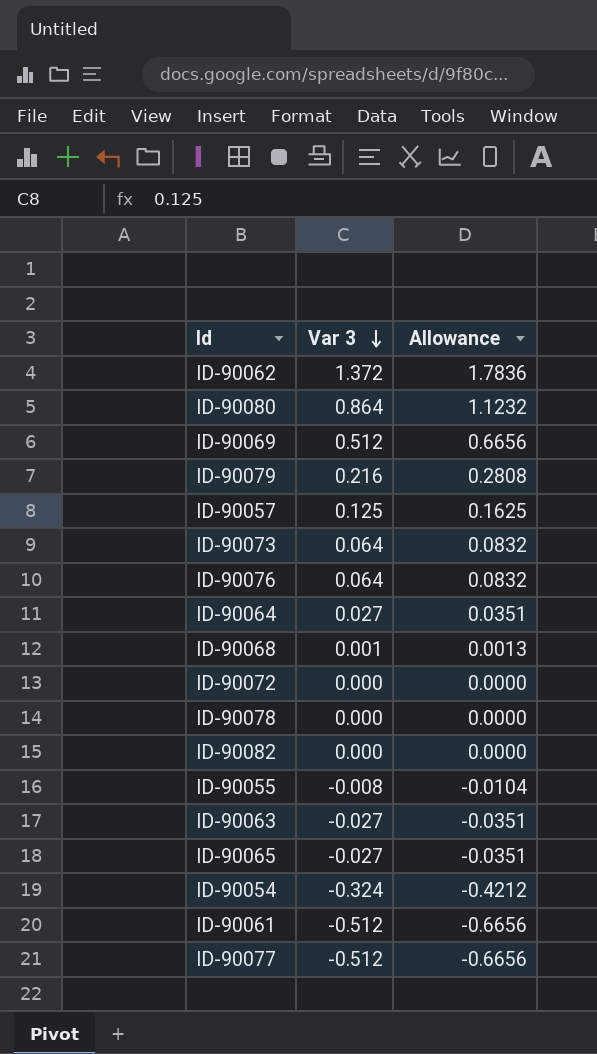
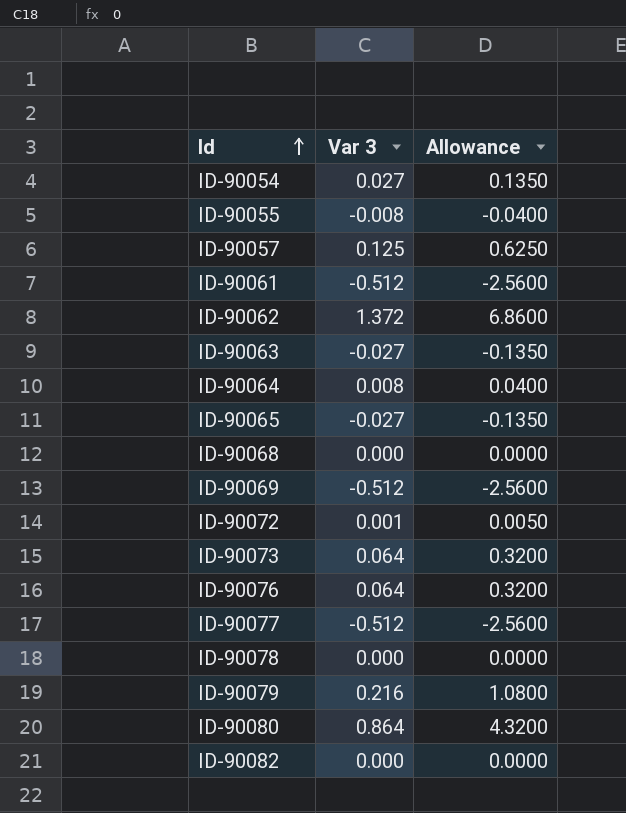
row order: Var 3 descending -> Id ascending
column Allowance | formula: [Var 3] * 1.3 -> [Var 3] * 5
ID-90054 | Var 3: -0.324 -> 0.027
ID-90064 | Var 3: 0.027 -> 0.008
ID-90068 | Var 3: 0.001 -> 0.000
ID-90069 | Var 3: 0.512 -> -0.512
ID-90072 | Var 3: 0.000 -> 0.001

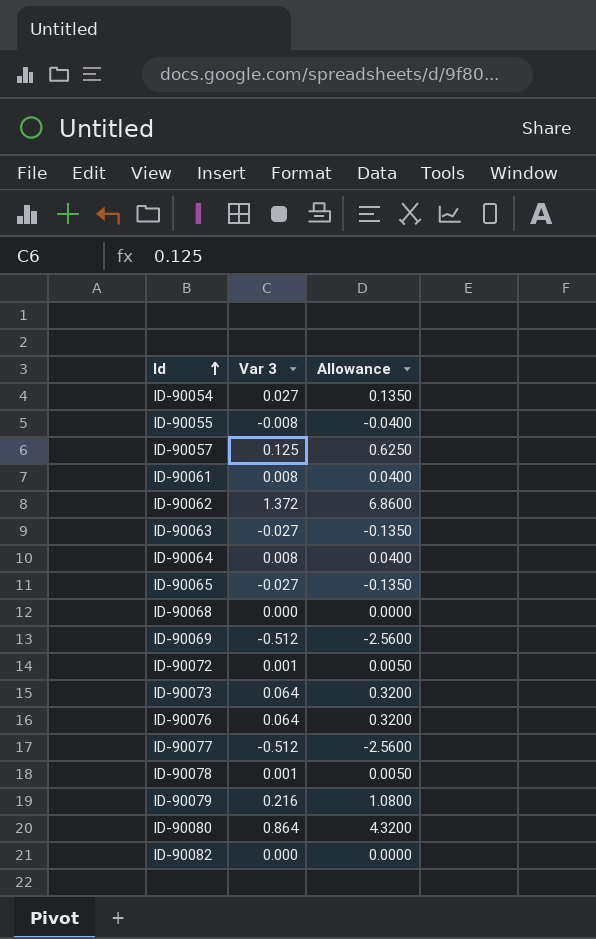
ID-90061 | Var 3: -0.512 -> 0.008
ID-90061 | Allowance: -2.5600 -> 0.0400
ID-90078 | Var 3: 0.000 -> 0.001
ID-90078 | Allowance: 0.0000 -> 0.0050

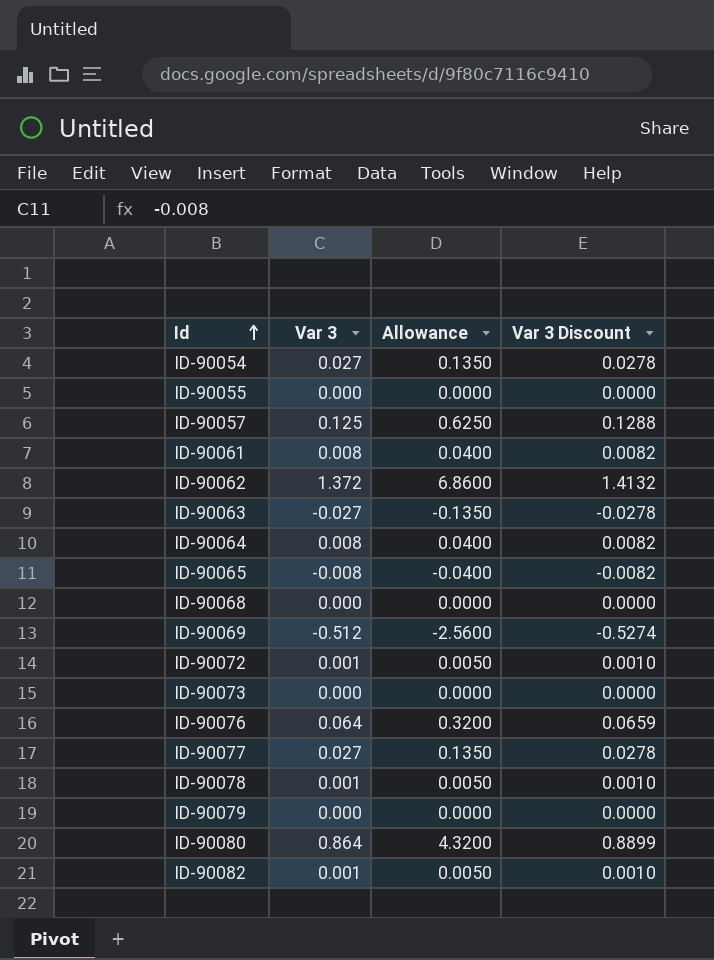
column Var 3 Discount | formula: none -> [Var 3] * 1.03
ID-90055 | Var 3: -0.008 -> 0.000
ID-90055 | Allowance: -0.0400 -> 0.0000
ID-90065 | Var 3: -0.027 -> -0.008
ID-90065 | Allowance: -0.1350 -> -0.0400
ID-90073 | Var 3: 0.064 -> 0.000
ID-90073 | Allowance: 0.3200 -> 0.0000
ID-90077 | Var 3: -0.512 -> 0.027
ID-90077 | Allowance: -2.5600 -> 0.1350
ID-90079 | Var 3: 0.216 -> 0.000
ID-90079 | Allowance: 1.0800 -> 0.0000
ID-90082 | Var 3: 0.000 -> 0.001
ID-90082 | Allowance: 0.0000 -> 0.0050

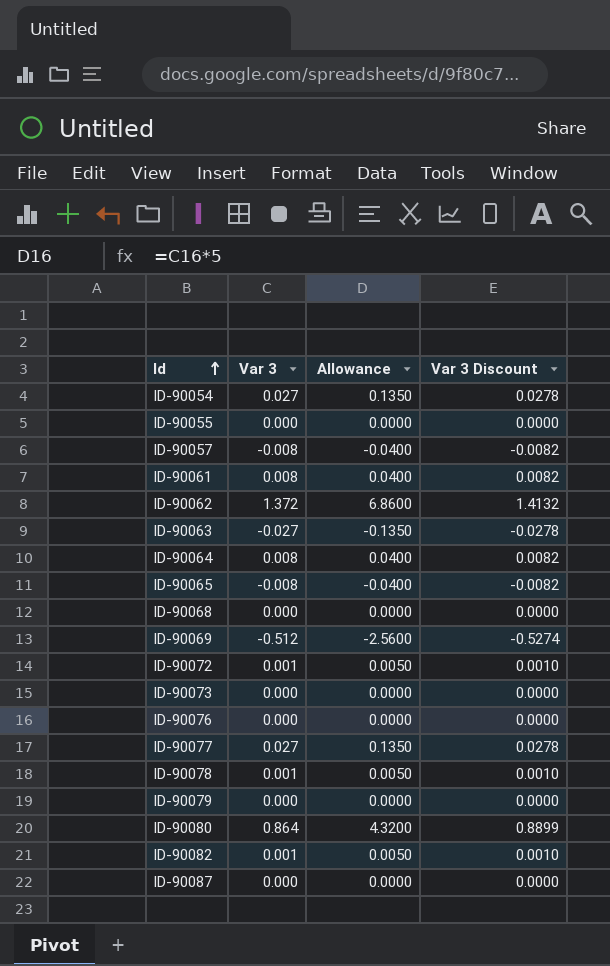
ID-90057 | Var 3: 0.125 -> -0.008
ID-90057 | Allowance: 0.6250 -> -0.0400
ID-90057 | Var 3 Discount: 0.1288 -> -0.0082
ID-90076 | Var 3: 0.064 -> 0.000
ID-90076 | Allowance: 0.3200 -> 0.0000
ID-90076 | Var 3 Discount: 0.0659 -> 0.0000
row ID-90087: none -> 0.000 | 0.0000 | 0.0000

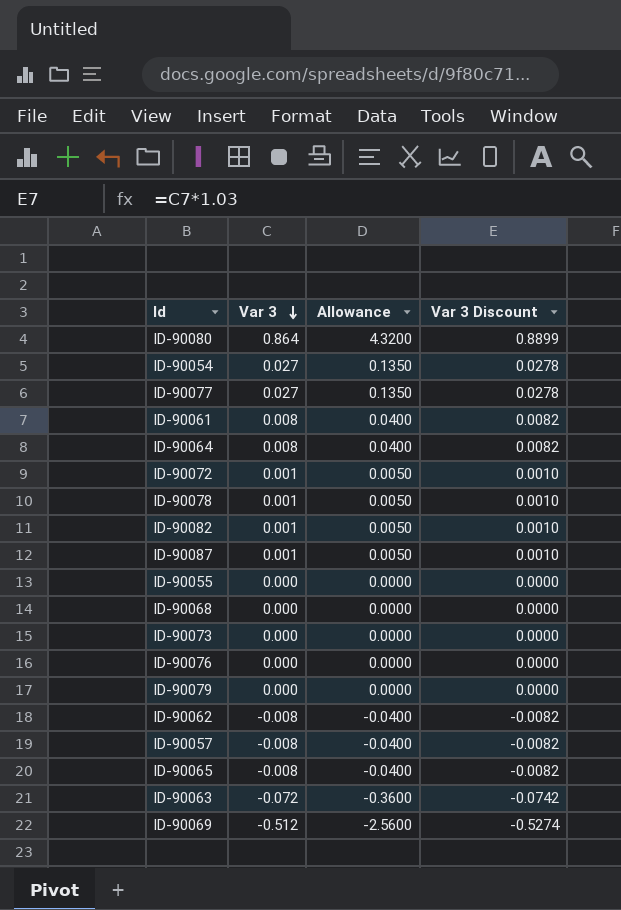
row order: Id ascending -> Var 3 descending
ID-90087 | Var 3: 0.000 -> 0.001
ID-90087 | Allowance: 0.0000 -> 0.0050
ID-90087 | Var 3 Discount: 0.0000 -> 0.0010
ID-90062 | Var 3: 1.372 -> -0.008
ID-90062 | Allowance: 6.8600 -> -0.0400
ID-90062 | Var 3 Discount: 1.4132 -> -0.0082
ID-90063 | Var 3: -0.027 -> -0.072
ID-90063 | Allowance: -0.1350 -> -0.3600
ID-90063 | Var 3 Discount: -0.0278 -> -0.0742

